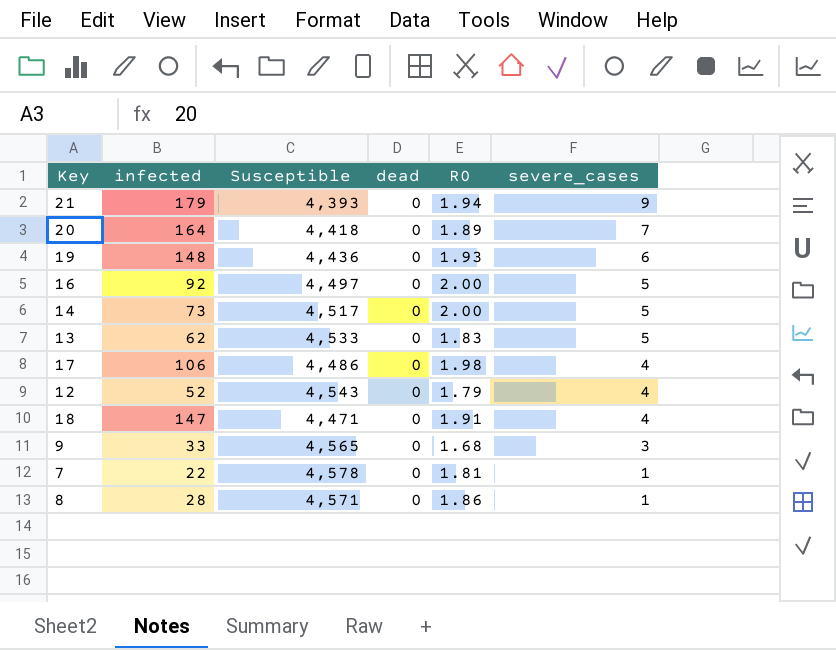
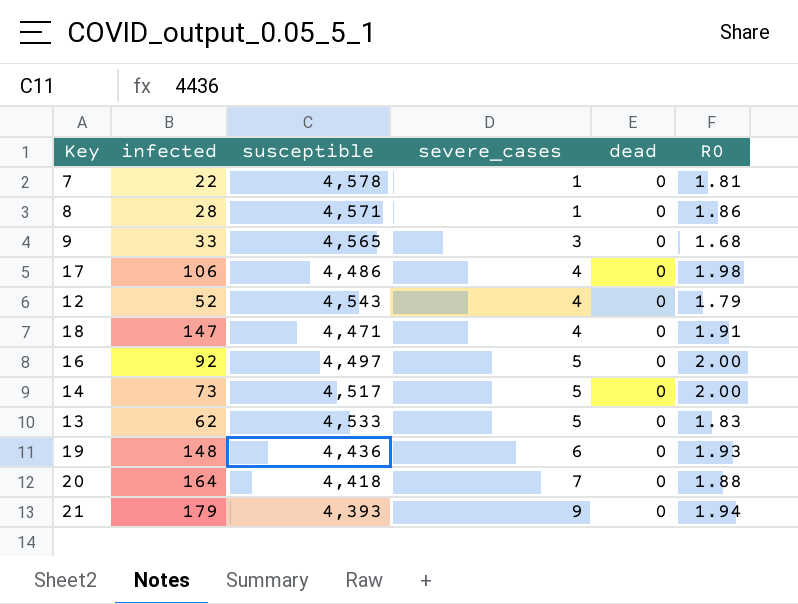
row order: severe_cases descending -> severe_cases ascending
column name: Susceptible -> susceptible
column severe_cases | position: 6 -> 4
20 | R0: 1.89 -> 1.88

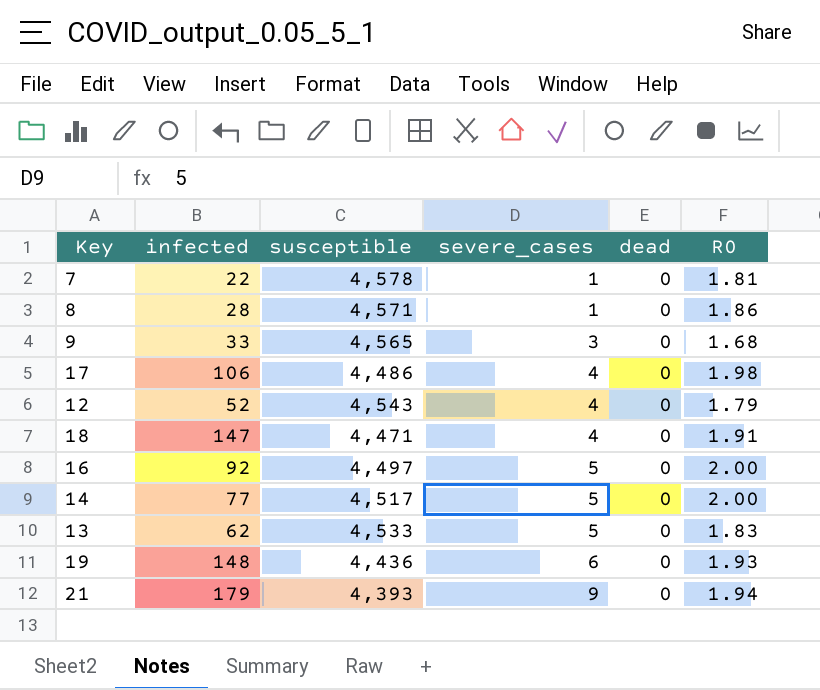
row 20: 164 | 4,418 | 7 | 0 | 1.88 -> none
14 | infected: 73 -> 77

